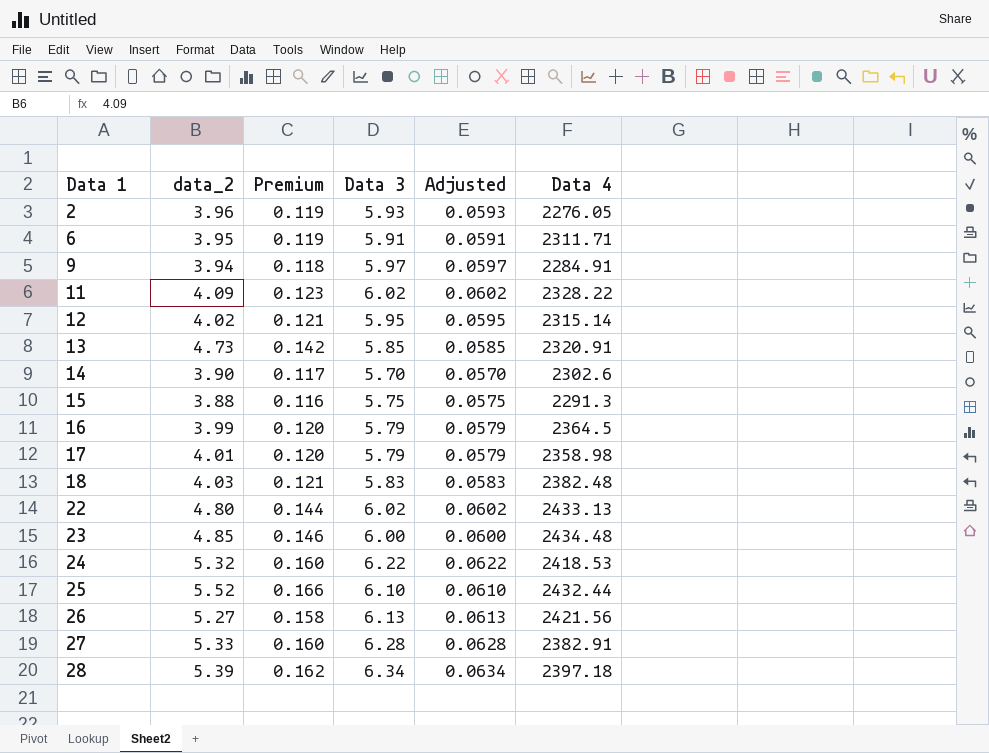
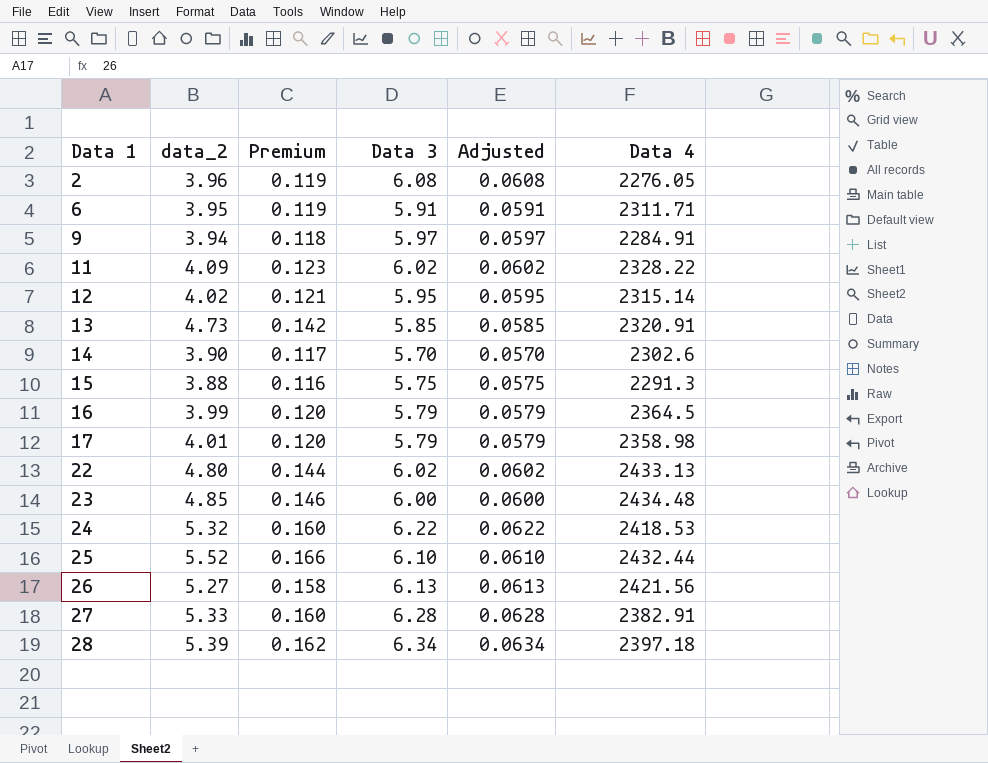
row 18: 4.03 | 0.121 | 5.83 | 0.0583 | 2382.48 -> none
2 | Data 3: 5.93 -> 6.08
2 | Adjusted: 0.0593 -> 0.0608

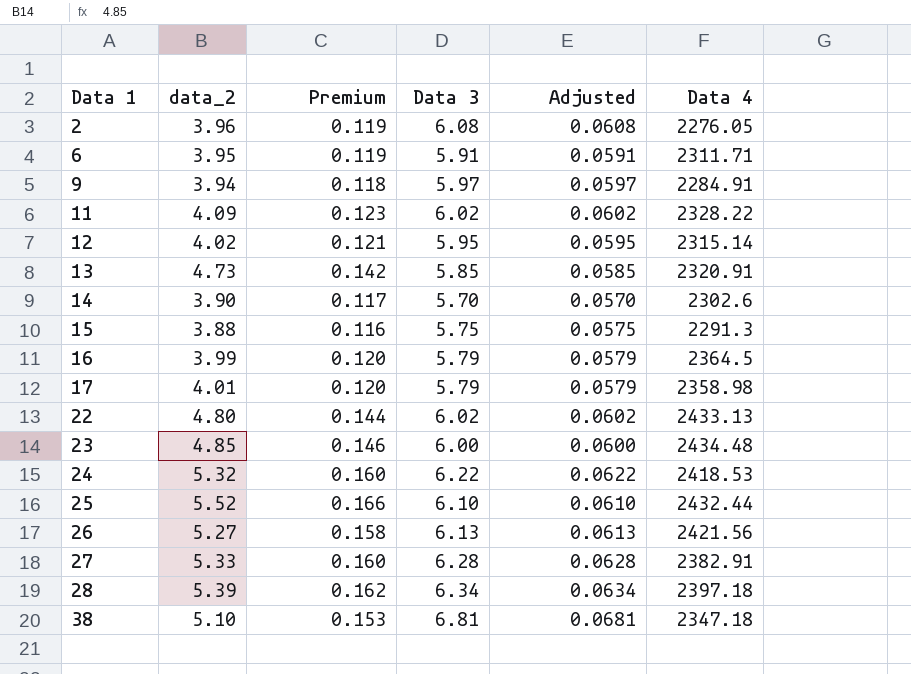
row 38: none -> 5.10 | 0.153 | 6.81 | 0.0681 | 2347.18

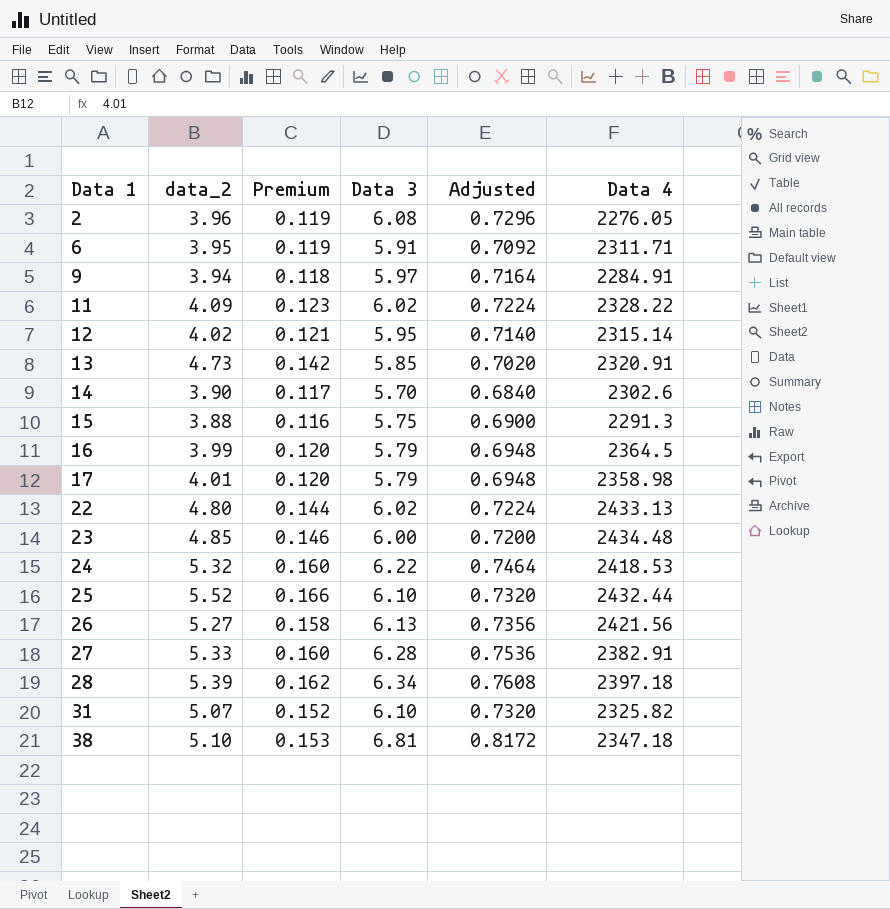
column Adjusted | formula: [Data 3] * 0.01 -> [Data 3] * 0.12
row 31: none -> 5.07 | 0.152 | 6.10 | 0.7320 | 2325.82

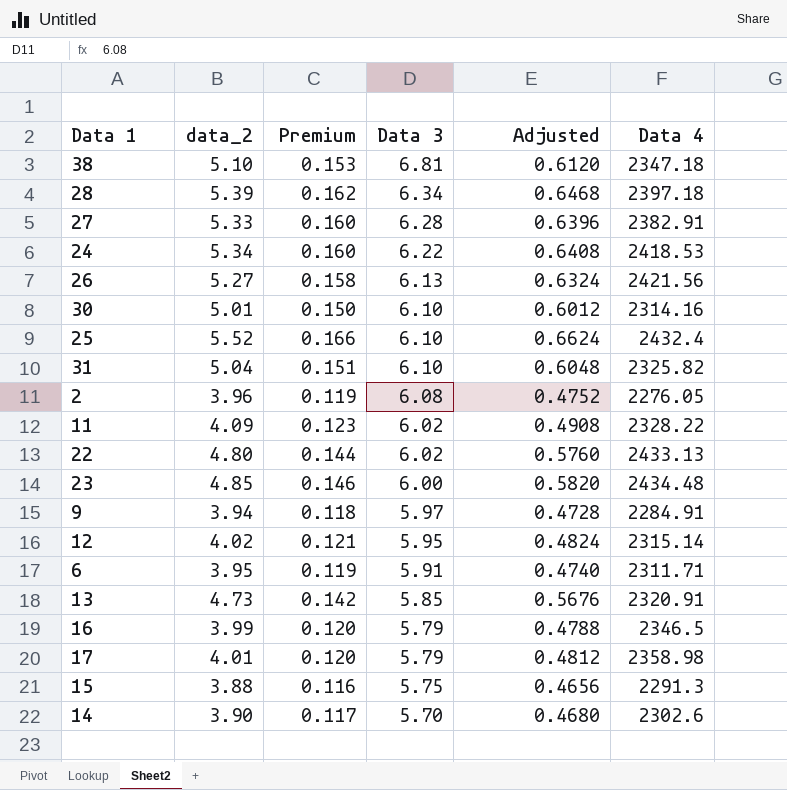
row order: Data 1 ascending -> Data 3 descending
column Adjusted | formula: [Data 3] * 0.12 -> [data_2] * 0.12
24 | data_2: 5.32 -> 5.34
row 30: none -> 5.01 | 0.150 | 6.10 | 0.6012 | 2314.16
25 | Data 4: 2432.44 -> 2432.4
31 | data_2: 5.07 -> 5.04
31 | Premium: 0.152 -> 0.151
16 | Data 4: 2364.5 -> 2346.5

